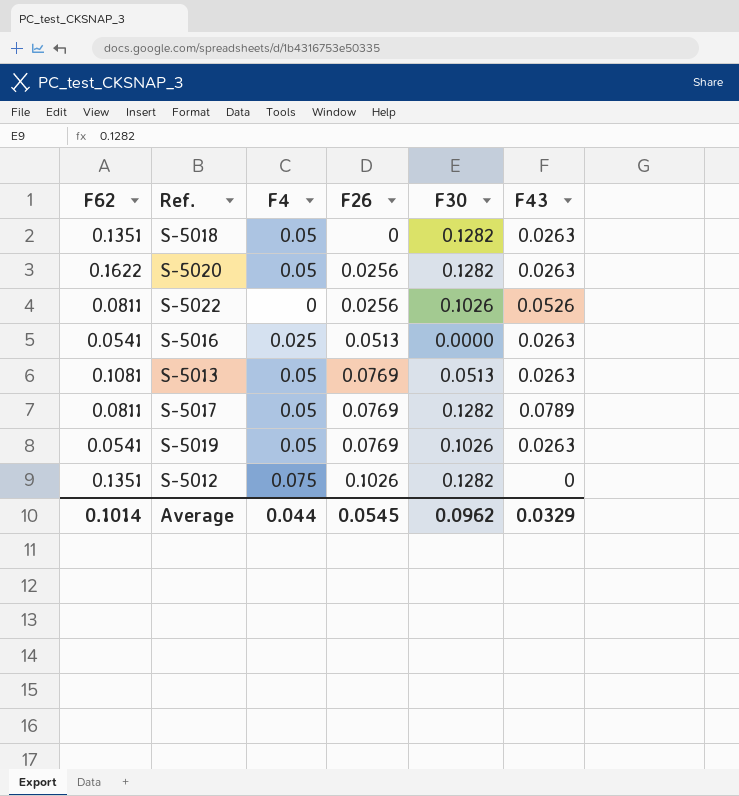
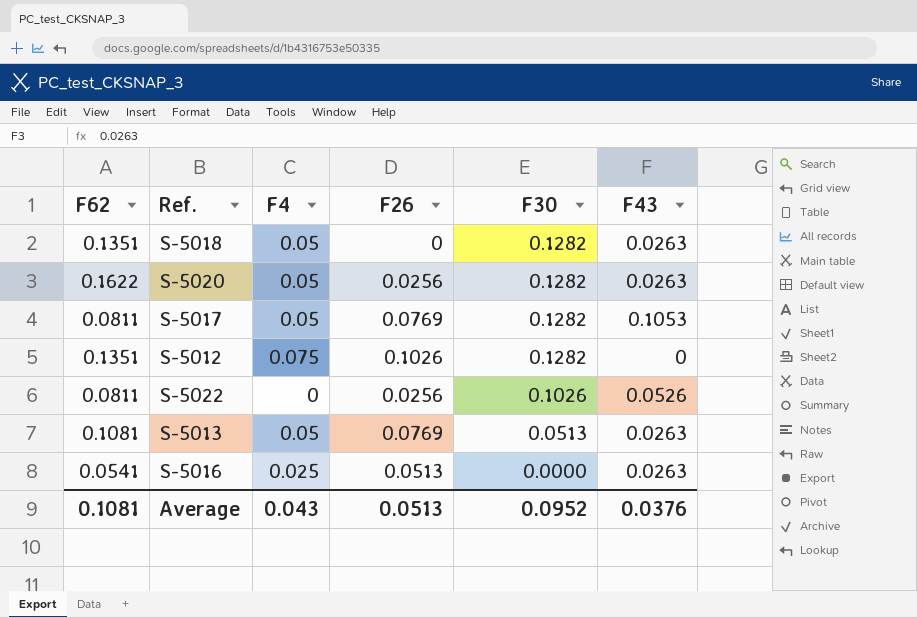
row order: F26 ascending -> F30 descending
row S-5019: 0.0541 | 0.05 | 0.0769 | 0.1026 | 0.0263 -> none
S-5017 | F43: 0.0789 -> 0.1053
Average | F62: 0.1014 -> 0.1081
Average | F4: 0.044 -> 0.043
Average | F26: 0.0545 -> 0.0513
Average | F30: 0.0962 -> 0.0952
Average | F43: 0.0329 -> 0.0376

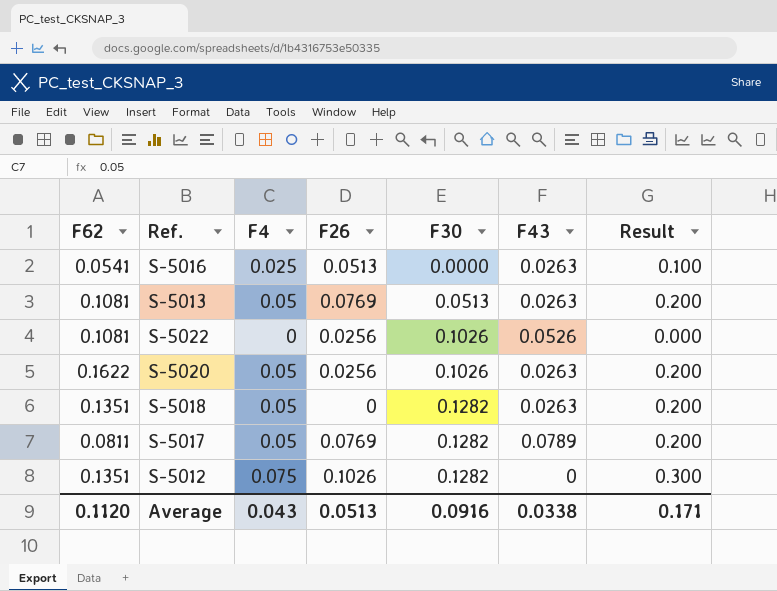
row order: F30 descending -> F30 ascending
column Result | formula: none -> [F4] * 4
S-5022 | F62: 0.0811 -> 0.1081
S-5020 | F30: 0.1282 -> 0.1026
S-5017 | F43: 0.1053 -> 0.0789
Average | F62: 0.1081 -> 0.1120
Average | F30: 0.0952 -> 0.0916
Average | F43: 0.0376 -> 0.0338

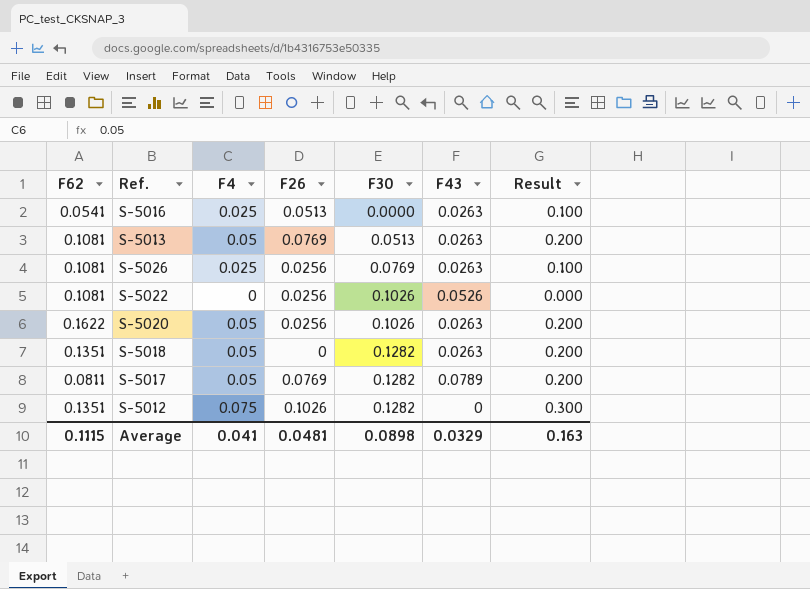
row S-5026: none -> 0.1081 | 0.025 | 0.0256 | 0.0769 | 0.0263 | 0.100
Average | F62: 0.1120 -> 0.1115
Average | F4: 0.043 -> 0.041
Average | F26: 0.0513 -> 0.0481
Average | F30: 0.0916 -> 0.0898
Average | F43: 0.0338 -> 0.0329
Average | Result: 0.171 -> 0.163

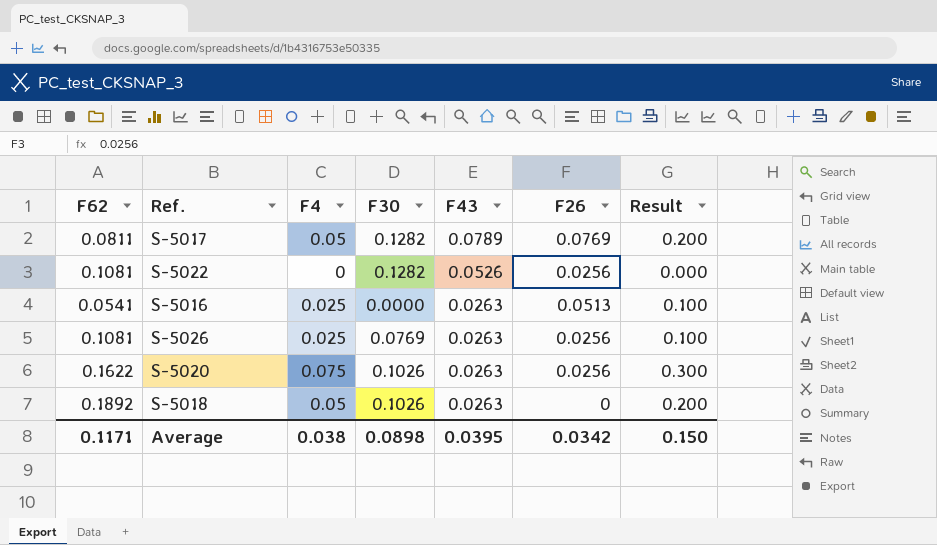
row order: F30 ascending -> F43 descending
column F26 | position: 4 -> 6
row S-5013: 0.1081 | 0.05 | 0.0769 | 0.0513 | 0.0263 | 0.200 -> none
row S-5012: 0.1351 | 0.075 | 0.1026 | 0.1282 | 0 | 0.300 -> none
S-5022 | F30: 0.1026 -> 0.1282
S-5020 | F4: 0.05 -> 0.075
S-5020 | Result: 0.200 -> 0.300
S-5018 | F62: 0.1351 -> 0.1892
S-5018 | F30: 0.1282 -> 0.1026
Average | F62: 0.1115 -> 0.1171
Average | F4: 0.041 -> 0.038
Average | F43: 0.0329 -> 0.0395
Average | F26: 0.0481 -> 0.0342
Average | Result: 0.163 -> 0.150

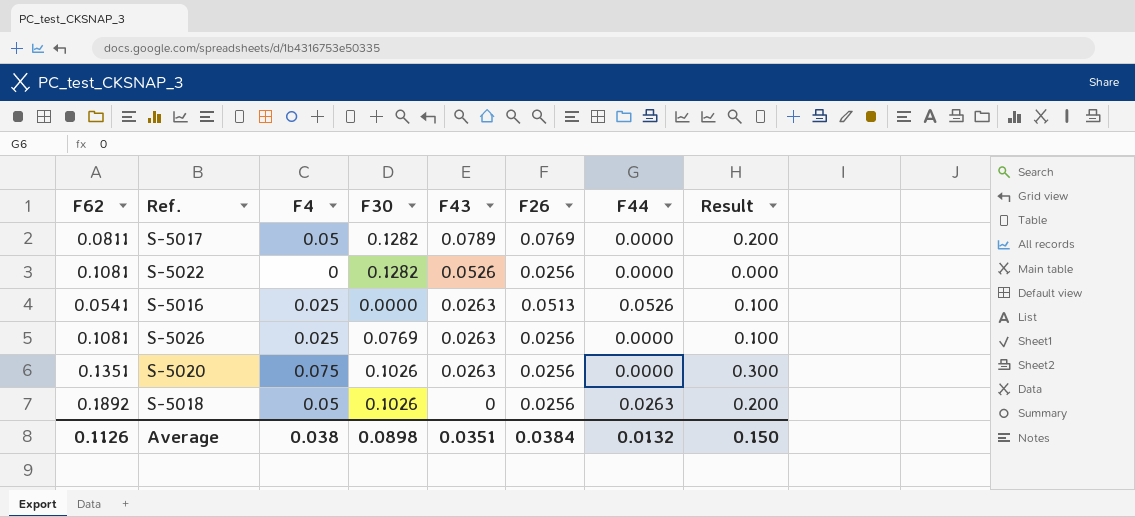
column F44 | position: none -> 7
S-5020 | F62: 0.1622 -> 0.1351
S-5018 | F43: 0.0263 -> 0
S-5018 | F26: 0 -> 0.0256
Average | F62: 0.1171 -> 0.1126
Average | F43: 0.0395 -> 0.0351
Average | F26: 0.0342 -> 0.0384

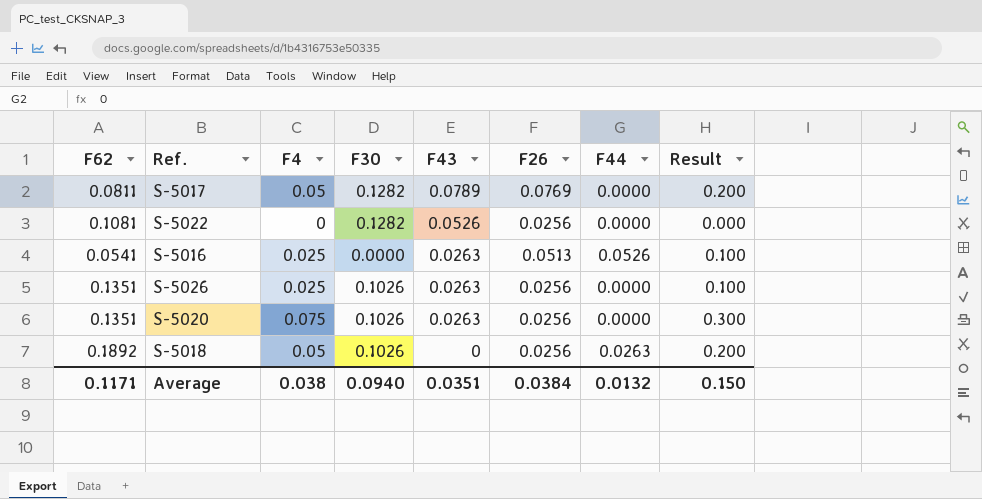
S-5026 | F62: 0.1081 -> 0.1351
S-5026 | F30: 0.0769 -> 0.1026
Average | F62: 0.1126 -> 0.1171
Average | F30: 0.0898 -> 0.0940

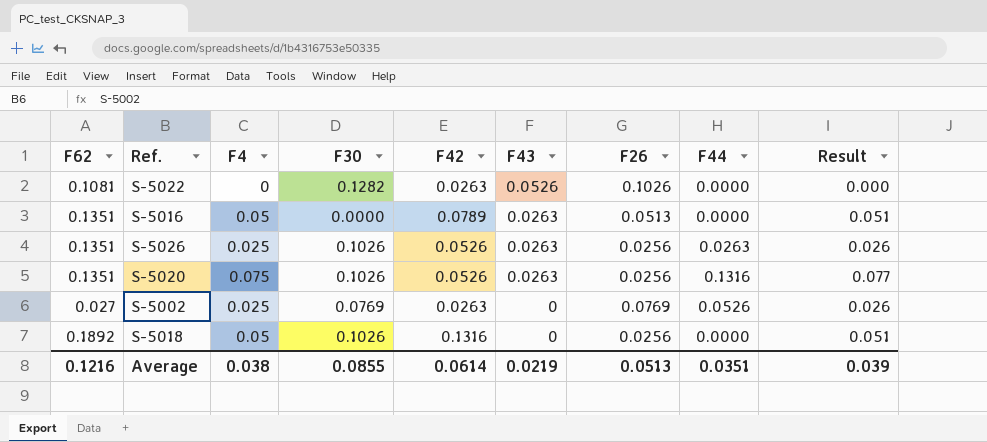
column F42 | position: none -> 5
column Result | formula: [F4] * 4 -> [F4] * 1.02
row S-5017: 0.0811 | 0.05 | 0.1282 | 0.0789 | 0.0769 | 0.0000 | 0.200 -> none
S-5022 | F26: 0.0256 -> 0.1026
S-5016 | F62: 0.0541 -> 0.1351
S-5016 | F4: 0.025 -> 0.05
S-5016 | F44: 0.0526 -> 0.0000
S-5026 | F44: 0.0000 -> 0.0263
S-5020 | F44: 0.0000 -> 0.1316
row S-5002: none -> 0.027 | 0.025 | 0.0769 | 0.0263 | 0 | 0.0769 | 0.0526 | 0.026
S-5018 | F44: 0.0263 -> 0.0000
Average | F62: 0.1171 -> 0.1216
Average | F30: 0.0940 -> 0.0855
Average | F43: 0.0351 -> 0.0219
Average | F26: 0.0384 -> 0.0513
Average | F44: 0.0132 -> 0.0351
Average | Result: 0.150 -> 0.039

